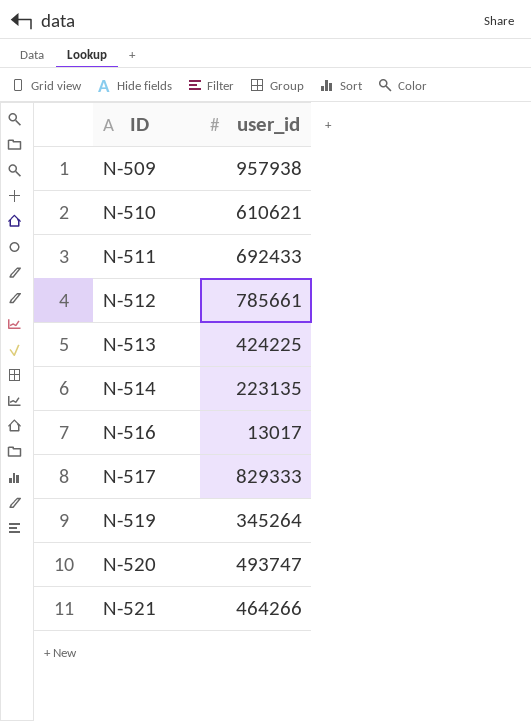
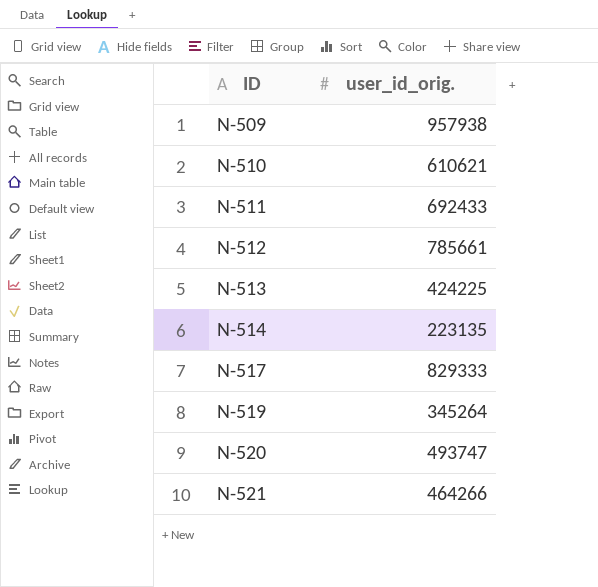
column name: user_id -> user_id_orig.
row N-516: 13017 -> none

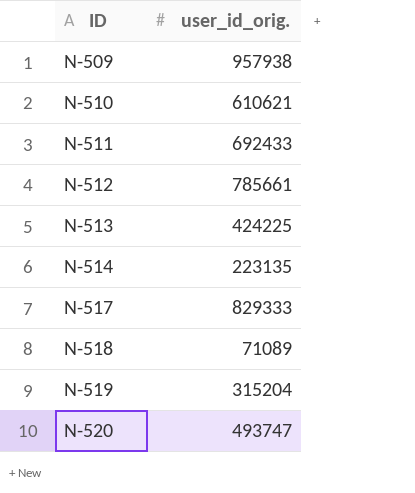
row N-521: 464266 -> none
row N-518: none -> 71089
N-519 | user_id_orig.: 345264 -> 315204

